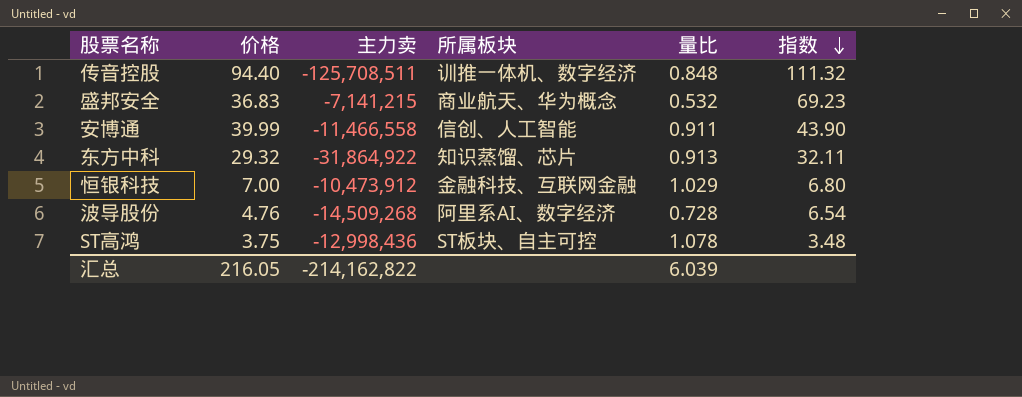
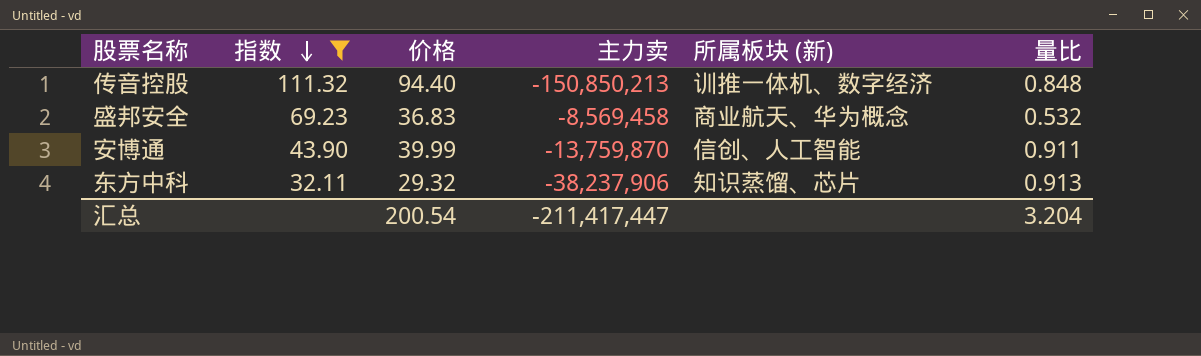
filter: none -> 指数 >= 32.11
column 指数 | position: 6 -> 2
column name: 所属板块 -> 所属板块 (新)
传音控股 | 主力卖: -125,708,511 -> -150,850,213
盛邦安全 | 主力卖: -7,141,215 -> -8,569,458
安博通 | 主力卖: -11,466,558 -> -13,759,870
东方中科 | 主力卖: -31,864,922 -> -38,237,906
汇总 | 价格: 216.05 -> 200.54
汇总 | 主力卖: -214,162,822 -> -211,417,447
汇总 | 量比: 6.039 -> 3.204

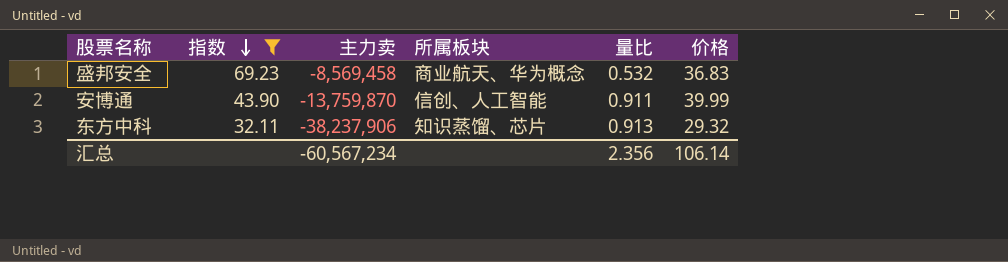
column name: 所属板块 (新) -> 所属板块
column 价格 | position: 3 -> 6
row 传音控股: 111.32 | 94.40 | -150,850,213 | 训推一体机、数字经济 | 0.848 -> none
汇总 | 主力卖: -211,417,447 -> -60,567,234
汇总 | 量比: 3.204 -> 2.356
汇总 | 价格: 200.54 -> 106.14

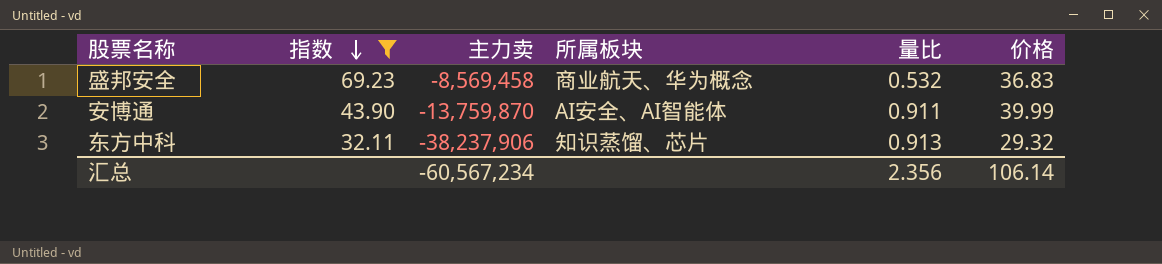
安博通 | 所属板块: 信创、人工智能 -> AI安全、AI智能体

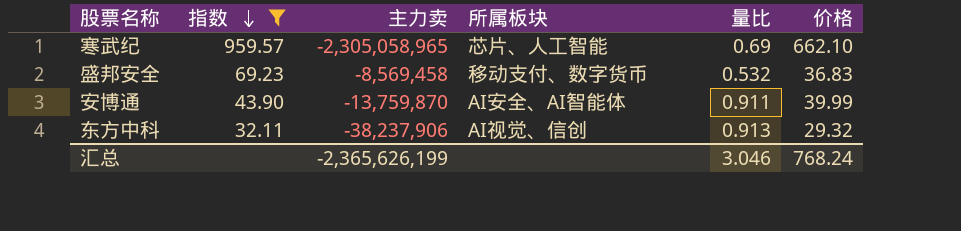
row 寒武纪: none -> 959.57 | -2,305,058,965 | 芯片、人工智能 | 0.69 | 662.10
盛邦安全 | 所属板块: 商业航天、华为概念 -> 移动支付、数字货币
东方中科 | 所属板块: 知识蒸馏、芯片 -> AI视觉、信创
汇总 | 主力卖: -60,567,234 -> -2,365,626,199
汇总 | 量比: 2.356 -> 3.046
汇总 | 价格: 106.14 -> 768.24

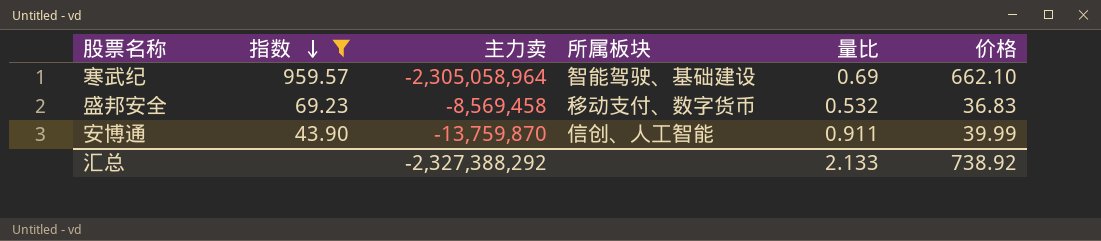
row 东方中科: 32.11 | -38,237,906 | AI视觉、信创 | 0.913 | 29.32 -> none
寒武纪 | 主力卖: -2,305,058,965 -> -2,305,058,964
寒武纪 | 所属板块: 芯片、人工智能 -> 智能驾驶、基础建设
安博通 | 所属板块: AI安全、AI智能体 -> 信创、人工智能
汇总 | 主力卖: -2,365,626,199 -> -2,327,388,292
汇总 | 量比: 3.046 -> 2.133
汇总 | 价格: 768.24 -> 738.92

